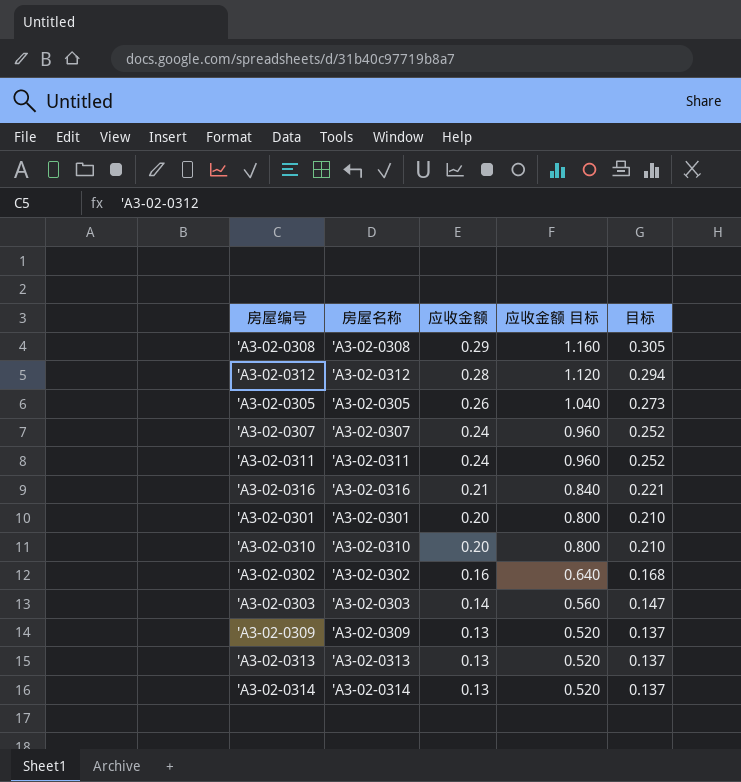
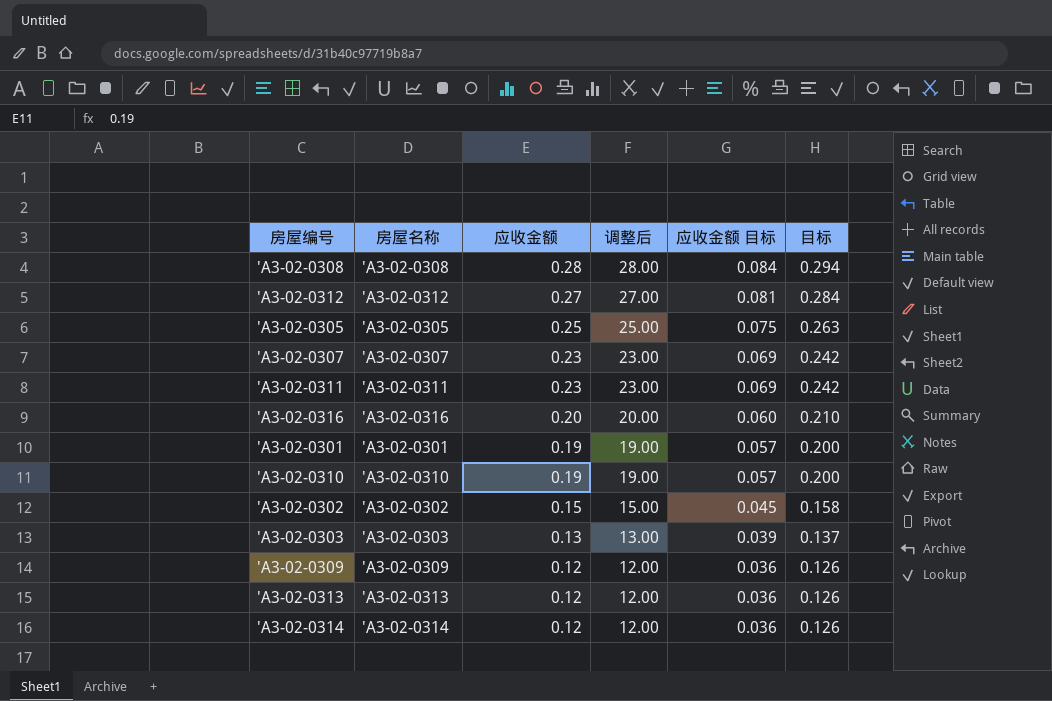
column 调整后 | formula: none -> [应收金额] * 100
column 应收金额 目标 | formula: [应收金额] * 4 -> [应收金额] * 0.3
'A3-02-0308 | 应收金额: 0.29 -> 0.28
'A3-02-0308 | 目标: 0.305 -> 0.294
'A3-02-0312 | 应收金额: 0.28 -> 0.27
'A3-02-0312 | 目标: 0.294 -> 0.284
'A3-02-0305 | 应收金额: 0.26 -> 0.25
'A3-02-0305 | 目标: 0.273 -> 0.263
'A3-02-0307 | 应收金额: 0.24 -> 0.23
'A3-02-0307 | 目标: 0.252 -> 0.242
'A3-02-0311 | 应收金额: 0.24 -> 0.23
'A3-02-0311 | 目标: 0.252 -> 0.242
'A3-02-0316 | 应收金额: 0.21 -> 0.20
'A3-02-0316 | 目标: 0.221 -> 0.210
'A3-02-0301 | 应收金额: 0.20 -> 0.19
'A3-02-0301 | 目标: 0.210 -> 0.200
'A3-02-0310 | 应收金额: 0.20 -> 0.19
'A3-02-0310 | 目标: 0.210 -> 0.200
'A3-02-0302 | 应收金额: 0.16 -> 0.15
'A3-02-0302 | 目标: 0.168 -> 0.158
'A3-02-0303 | 应收金额: 0.14 -> 0.13
'A3-02-0303 | 目标: 0.147 -> 0.137
'A3-02-0309 | 应收金额: 0.13 -> 0.12
'A3-02-0309 | 目标: 0.137 -> 0.126
'A3-02-0313 | 应收金额: 0.13 -> 0.12
'A3-02-0313 | 目标: 0.137 -> 0.126
'A3-02-0314 | 应收金额: 0.13 -> 0.12
'A3-02-0314 | 目标: 0.137 -> 0.126

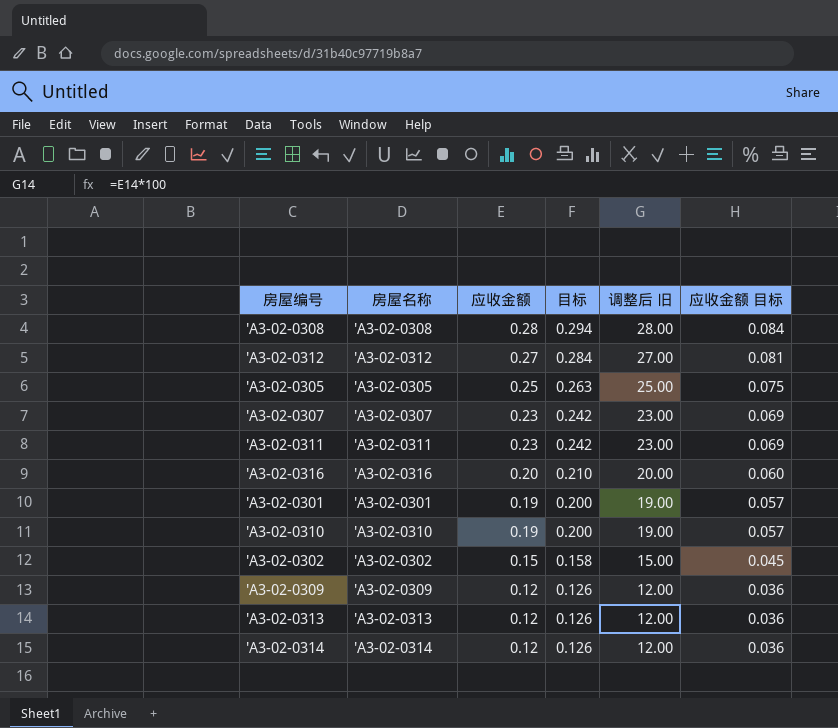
column 目标 | position: 6 -> 4
column name: 调整后 -> 调整后 旧
row 'A3-02-0303: 'A3-02-0303 | 0.13 | 13.00 | 0.039 | 0.137 -> none

